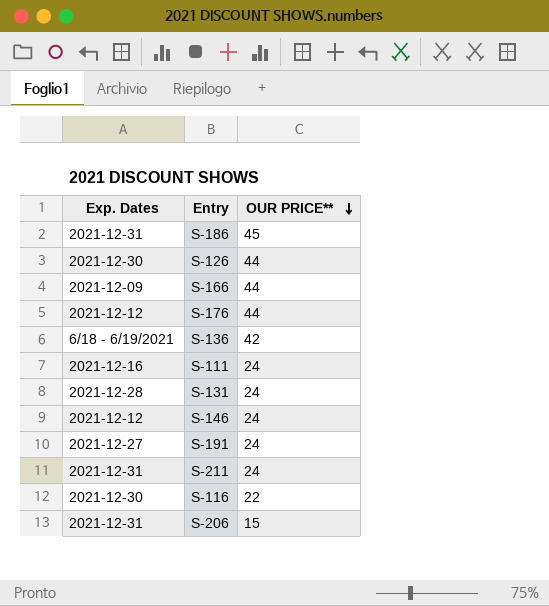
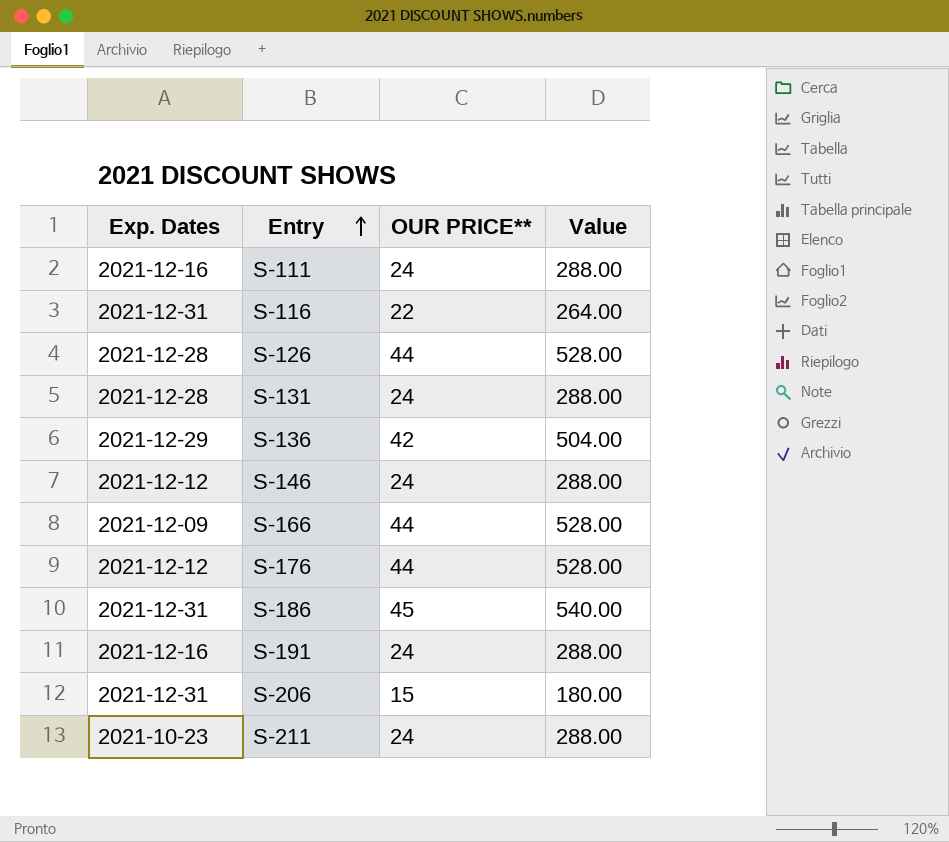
row order: OUR PRICE** descending -> Entry ascending
column Value | formula: none -> [OUR PRICE**] * 12
S-116 | Exp. Dates: 2021-12-30 -> 2021-12-31
S-126 | Exp. Dates: 2021-12-30 -> 2021-12-28
S-136 | Exp. Dates: 6/18 - 6/19/2021 -> 2021-12-29
S-191 | Exp. Dates: 2021-12-27 -> 2021-12-16
S-211 | Exp. Dates: 2021-12-31 -> 2021-10-23

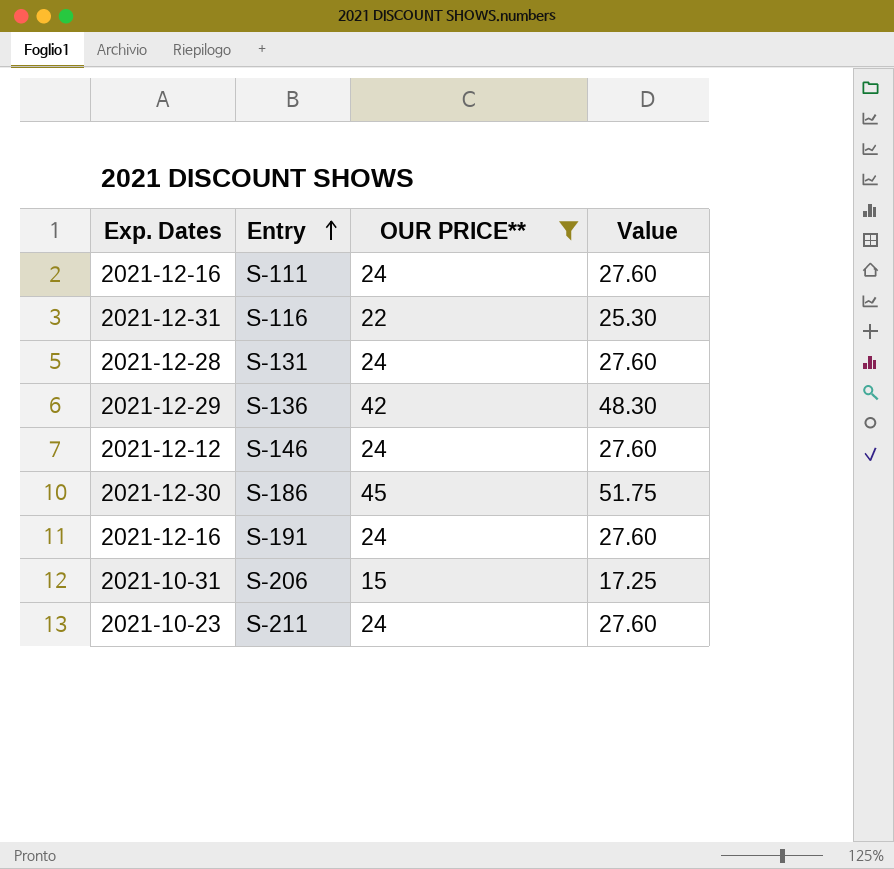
filter: none -> OUR PRICE** != 44
column Value | formula: [OUR PRICE**] * 12 -> [OUR PRICE**] * 1.15
S-186 | Exp. Dates: 2021-12-31 -> 2021-12-30
S-206 | Exp. Dates: 2021-12-31 -> 2021-10-31

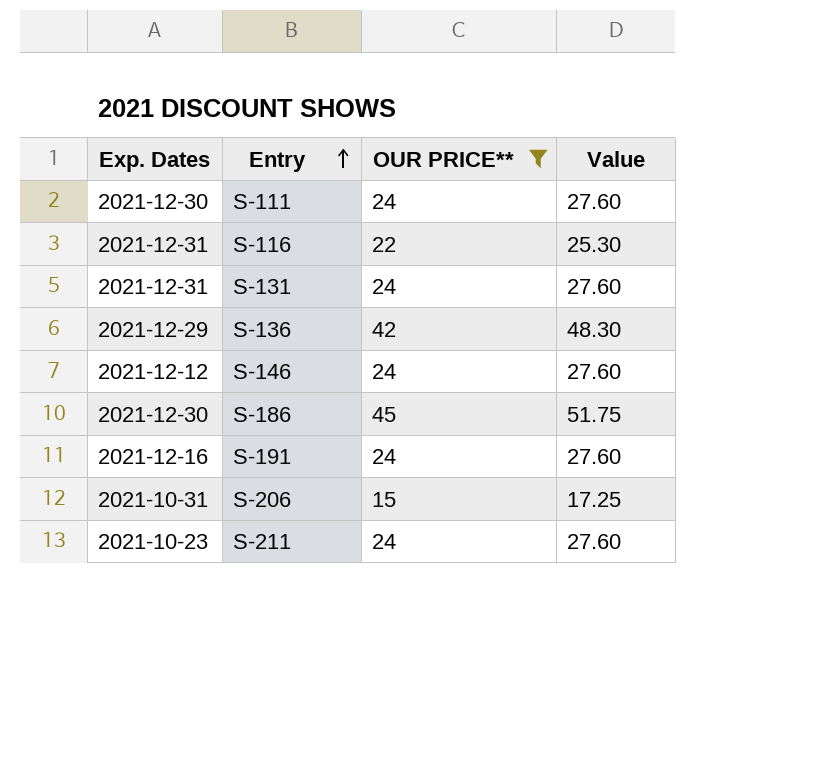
S-111 | Exp. Dates: 2021-12-16 -> 2021-12-30
S-131 | Exp. Dates: 2021-12-28 -> 2021-12-31

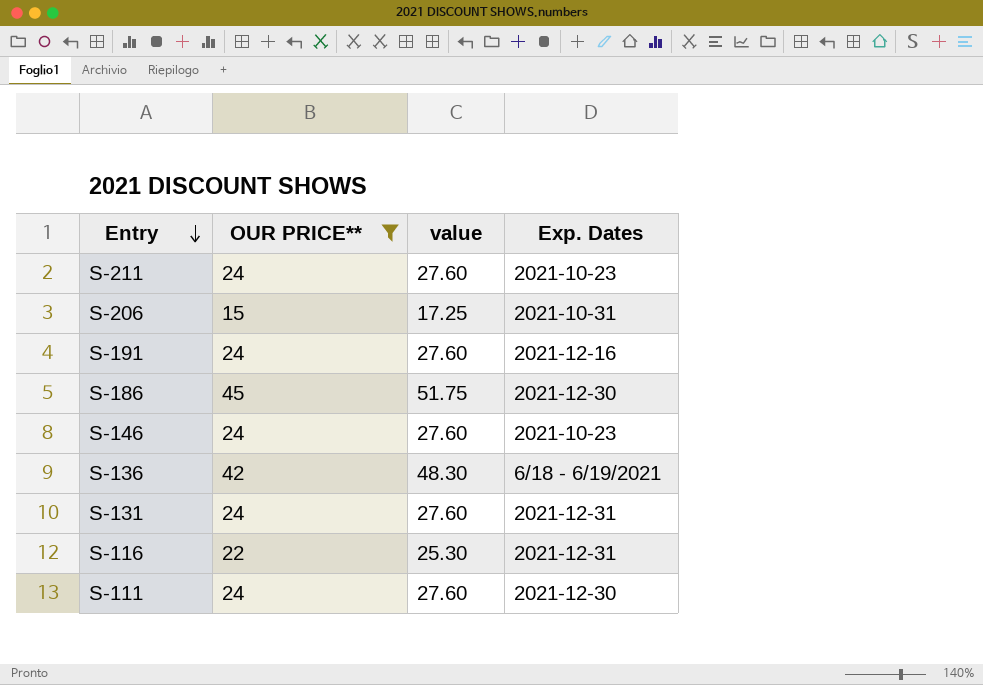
row order: Entry ascending -> Entry descending
column name: Value -> value
column Exp. Dates | position: 1 -> 4
S-146 | Exp. Dates: 2021-12-12 -> 2021-10-23
S-136 | Exp. Dates: 2021-12-29 -> 6/18 - 6/19/2021

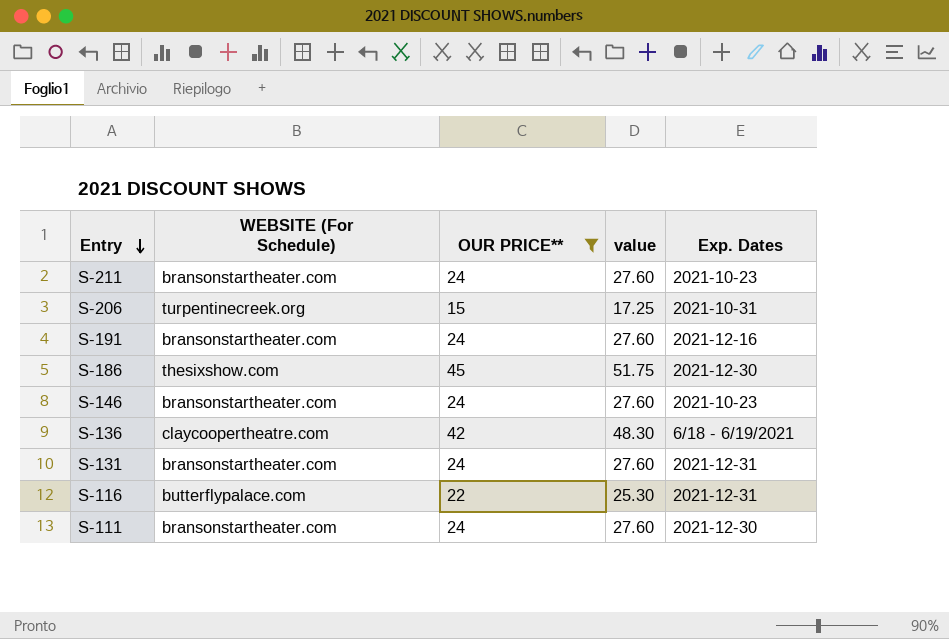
column WEBSITE (For Schedule) | position: none -> 2

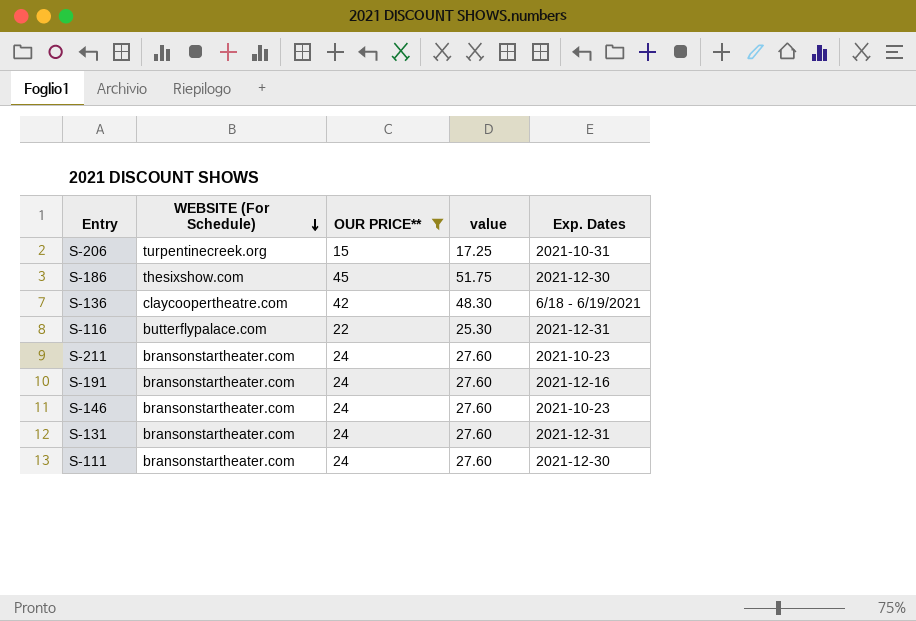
row order: Entry descending -> WEBSITE (For Schedule) descending

